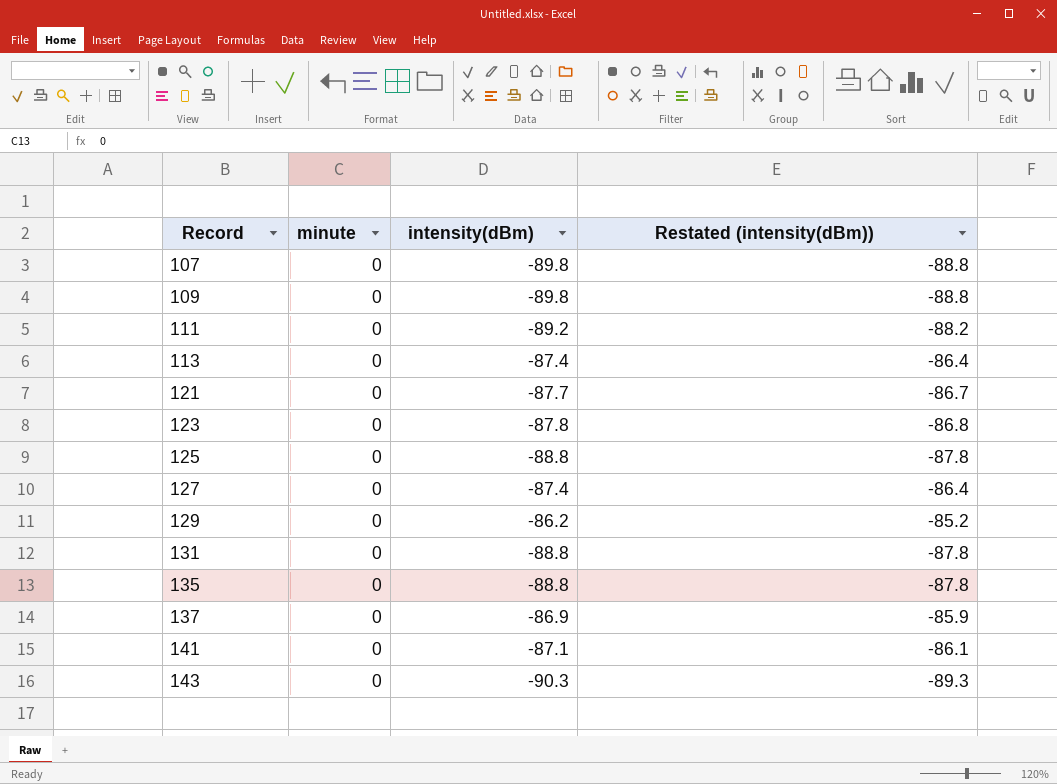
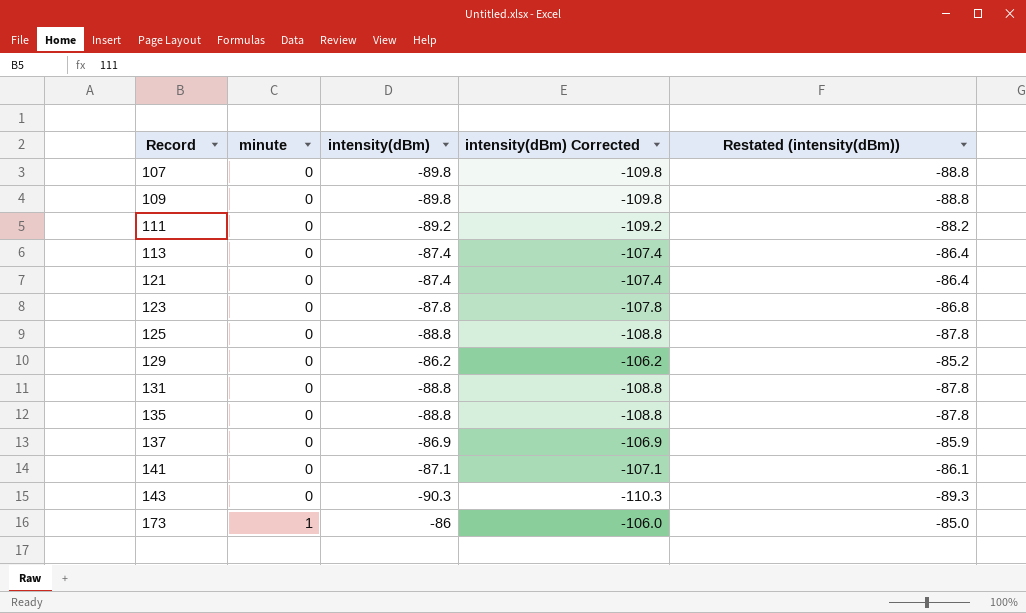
column intensity(dBm) Corrected | formula: none -> [intensity(dBm)] - 20
row 127: 0 | -87.4 | -86.4 -> none
121 | intensity(dBm): -87.7 -> -87.4
121 | Restated (intensity(dBm)): -86.7 -> -86.4
row 173: none -> 1 | -86 | -106.0 | -85.0

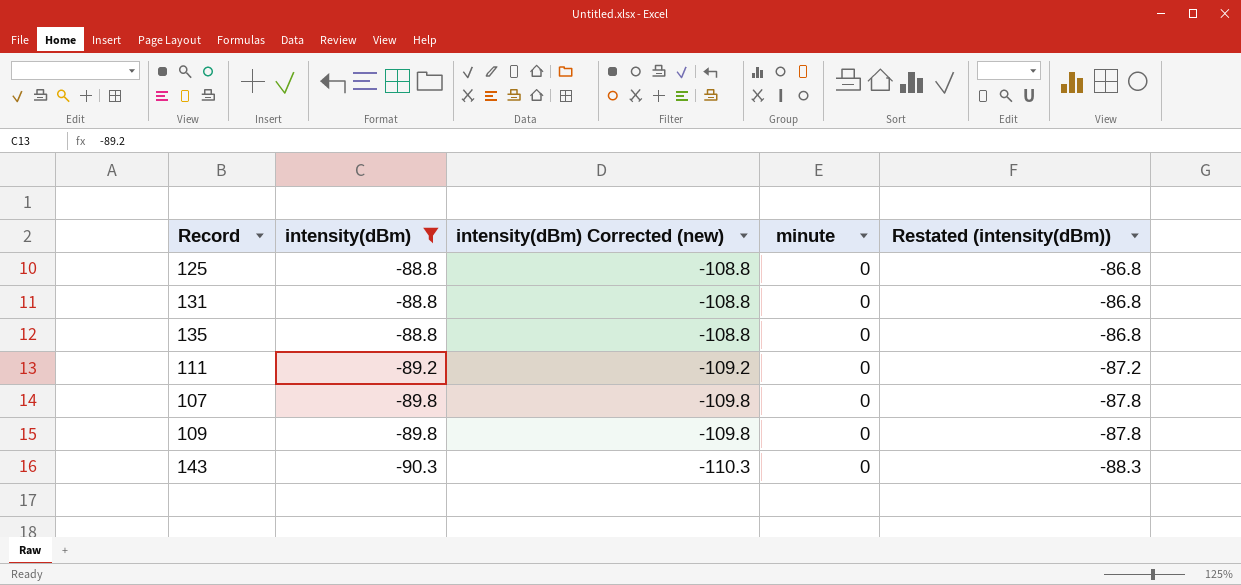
filter: none -> intensity(dBm) <= -88.8
row order: Record ascending -> intensity(dBm) descending
column name: intensity(dBm) Corrected -> intensity(dBm) Corrected (new)
column minute | position: 2 -> 4
column Restated (intensity(dBm)) | formula: [intensity(dBm)] + 1 -> [intensity(dBm)] + 2

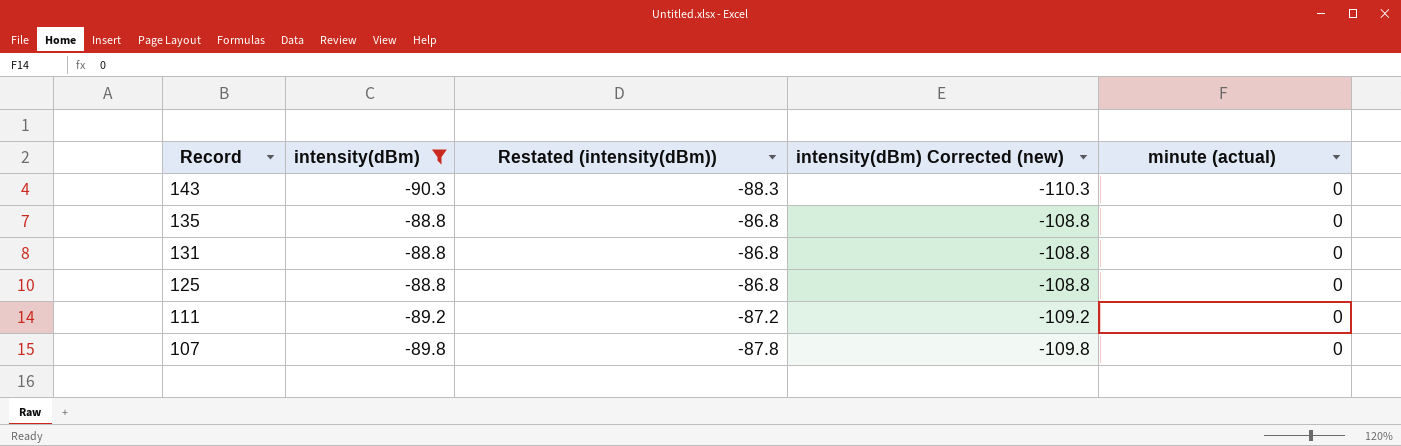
row order: intensity(dBm) descending -> Record descending
column Restated (intensity(dBm)) | position: 5 -> 3
column name: minute -> minute (actual)
row 109: -89.8 | -109.8 | 0 | -87.8 -> none

